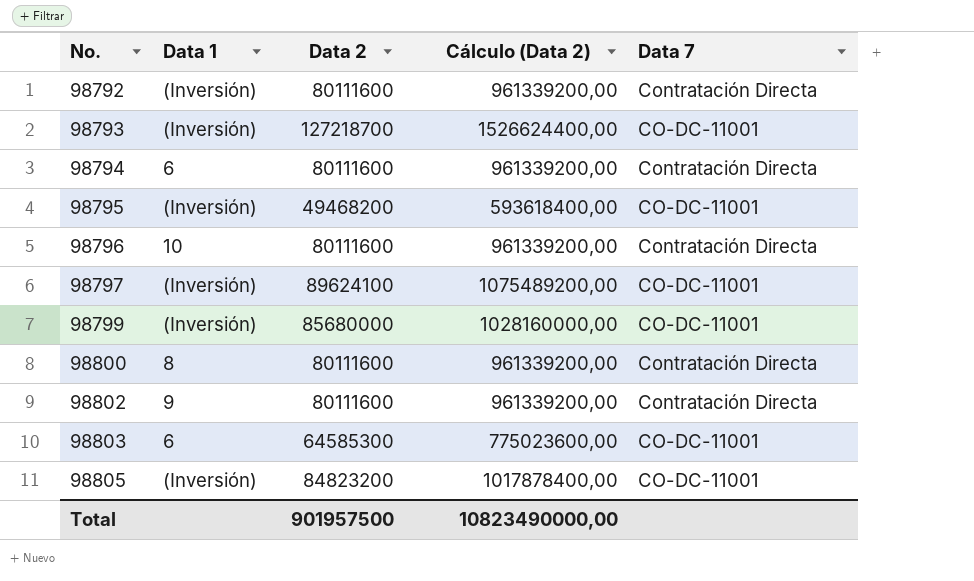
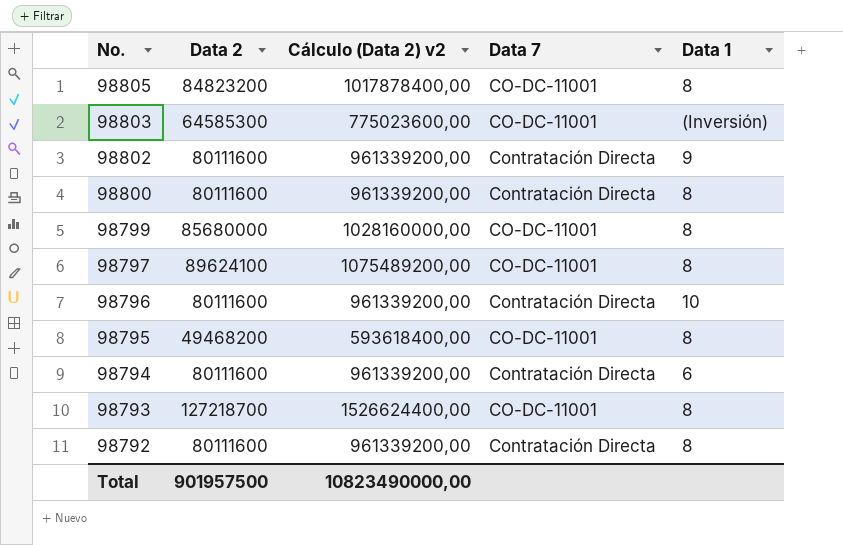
row order: No. ascending -> No. descending
column name: Cálculo (Data 2) -> Cálculo (Data 2) v2
column Data 1 | position: 2 -> 5
98805 | Data 1: (Inversión) -> 8
98803 | Data 1: 6 -> (Inversión)
98799 | Data 1: (Inversión) -> 8
98797 | Data 1: (Inversión) -> 8
98795 | Data 1: (Inversión) -> 8
98793 | Data 1: (Inversión) -> 8
98792 | Data 1: (Inversión) -> 8

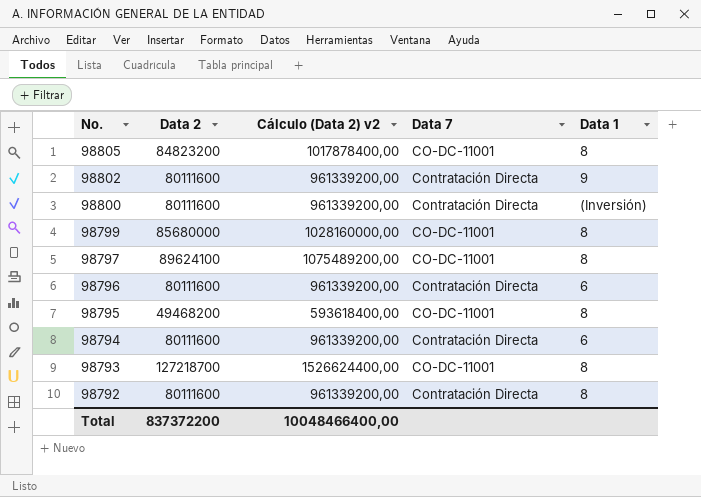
row 98803: 64585300 | 775023600,00 | CO-DC-11001 | (Inversión) -> none
98800 | Data 1: 8 -> (Inversión)
98796 | Data 1: 10 -> 6
Total | Data 2: 901957500 -> 837372200
Total | Cálculo (Data 2) v2: 10823490000,00 -> 10048466400,00

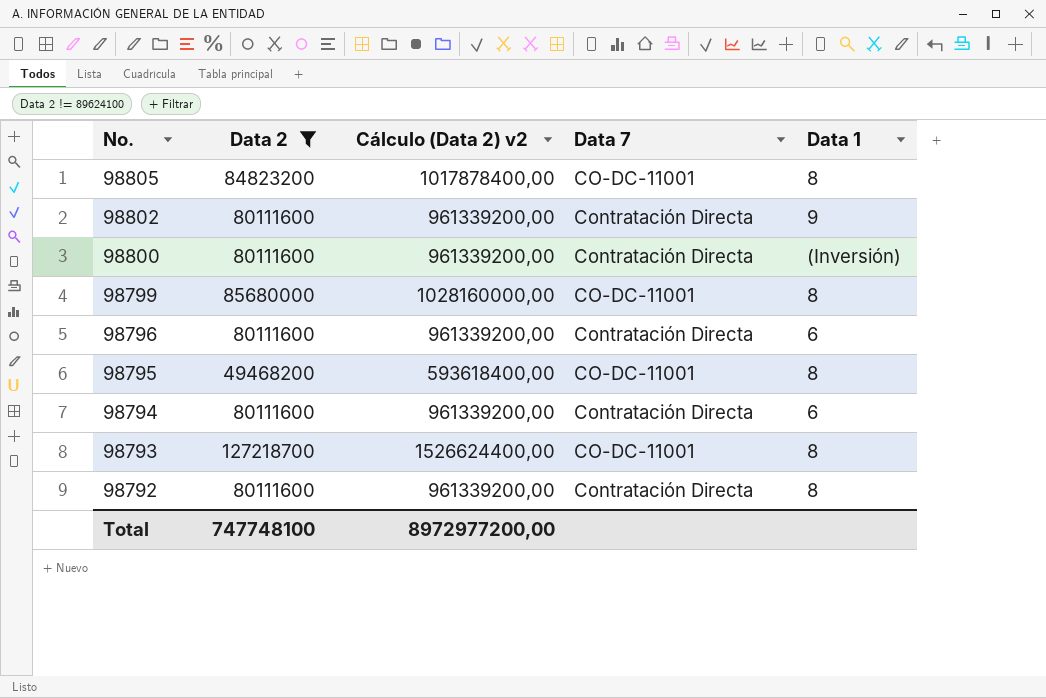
filter: none -> Data 2 != 89624100
Total | Data 2: 837372200 -> 747748100
Total | Cálculo (Data 2) v2: 10048466400,00 -> 8972977200,00

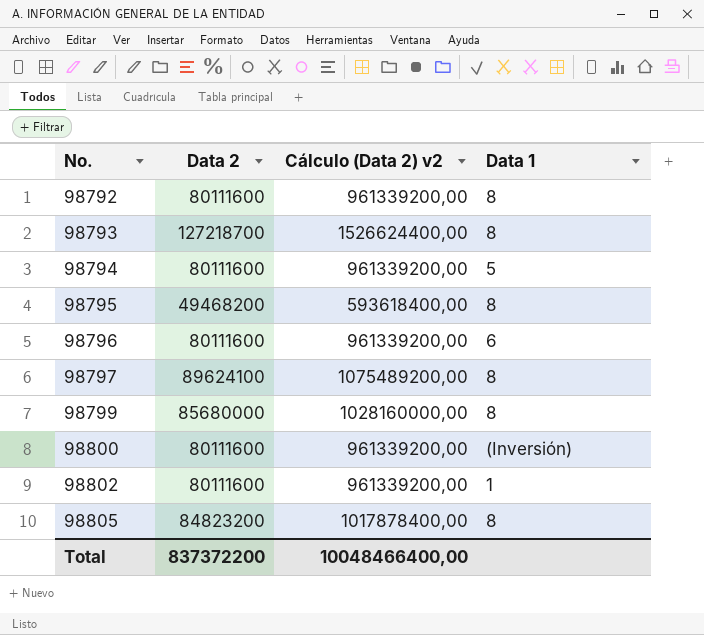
filter: Data 2 != 89624100 -> none
row order: No. descending -> No. ascending
column Data 7 | position: 4 -> none
98794 | Data 1: 6 -> 5
98802 | Data 1: 9 -> 1
Total | Data 2: 747748100 -> 837372200
Total | Cálculo (Data 2) v2: 8972977200,00 -> 10048466400,00

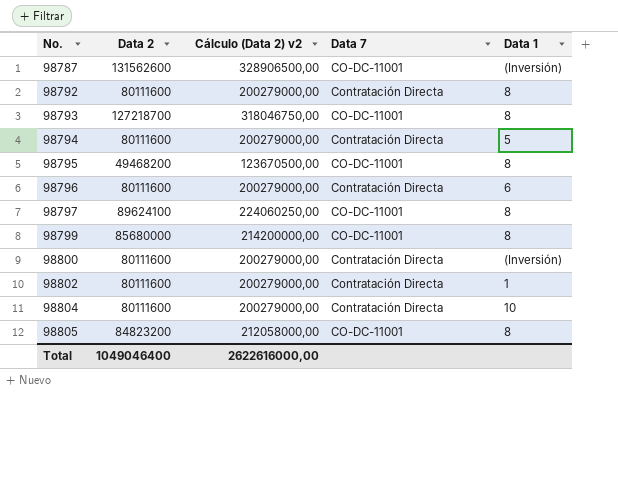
column Cálculo (Data 2) v2 | formula: [Data 2] * 12 -> [Data 2] * 2,5
column Data 7 | position: none -> 4
row 98787: none -> 131562600 | 328906500,00 | CO-DC-11001 | (Inversión)
row 98804: none -> 80111600 | 200279000,00 | Contratación Directa | 10
Total | Data 2: 837372200 -> 1049046400
Total | Cálculo (Data 2) v2: 10048466400,00 -> 2622616000,00

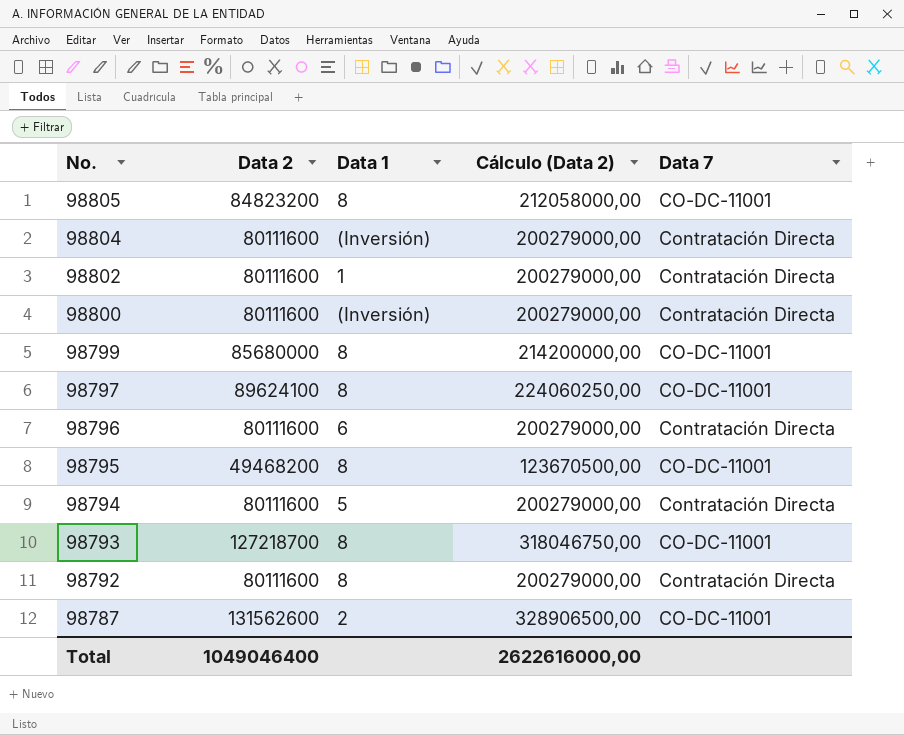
row order: No. ascending -> No. descending
column Data 1 | position: 5 -> 3
column name: Cálculo (Data 2) v2 -> Cálculo (Data 2)
98804 | Data 1: 10 -> (Inversión)
98787 | Data 1: (Inversión) -> 2

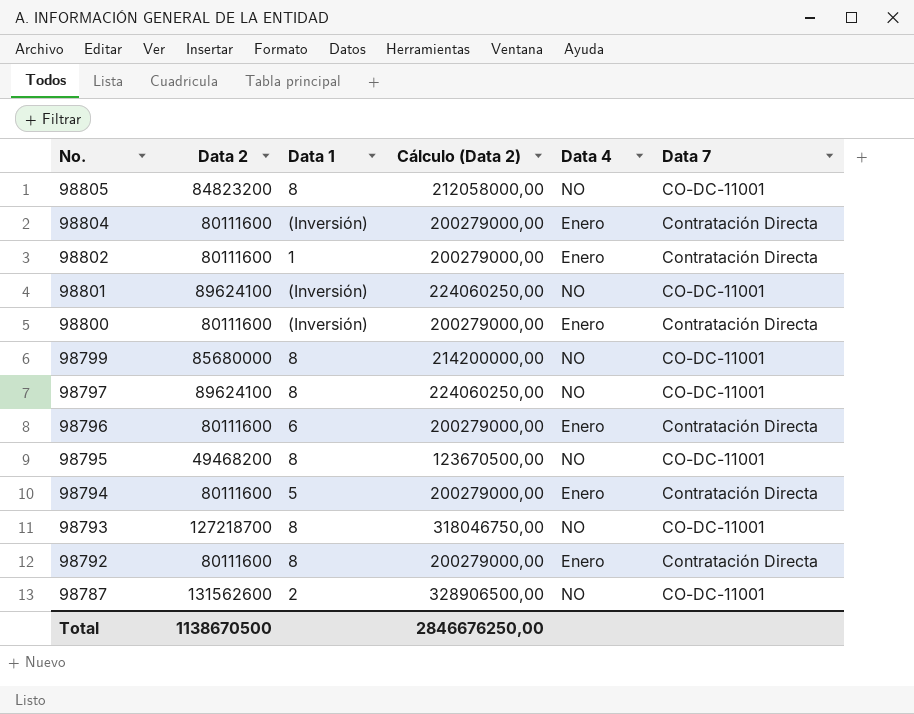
column Data 4 | position: none -> 5
row 98801: none -> 89624100 | (Inversión) | 224060250,00 | NO | CO-DC-11001
Total | Data 2: 1049046400 -> 1138670500
Total | Cálculo (Data 2): 2622616000,00 -> 2846676250,00

